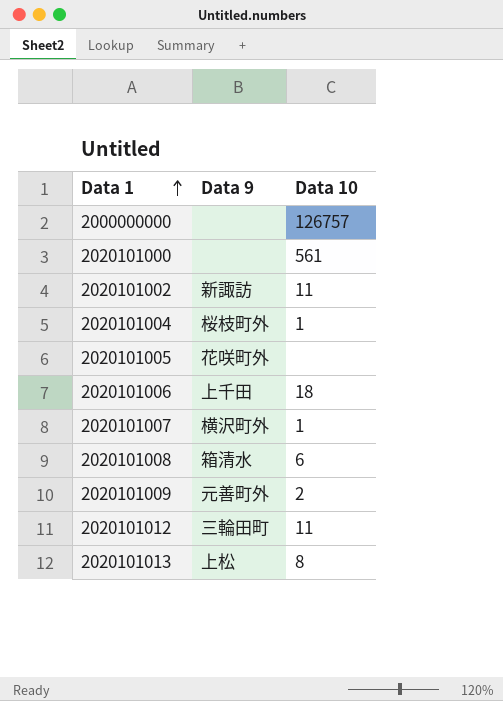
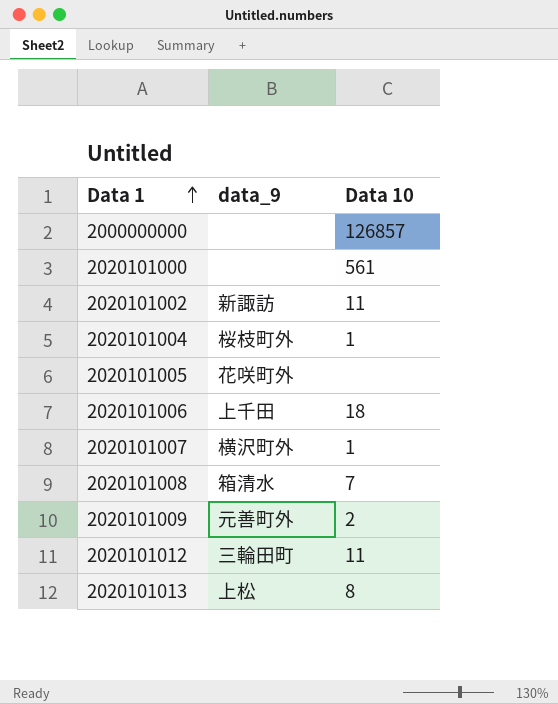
column name: Data 9 -> data_9
2000000000 | Data 10: 126757 -> 126857
2020101008 | Data 10: 6 -> 7

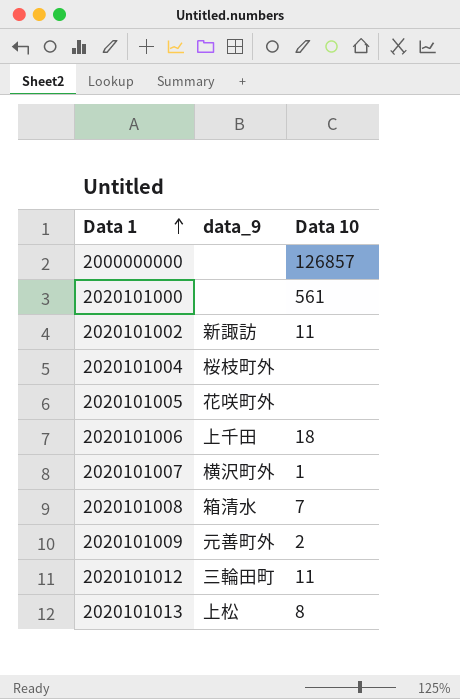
2020101004 | Data 10: 1 -> none

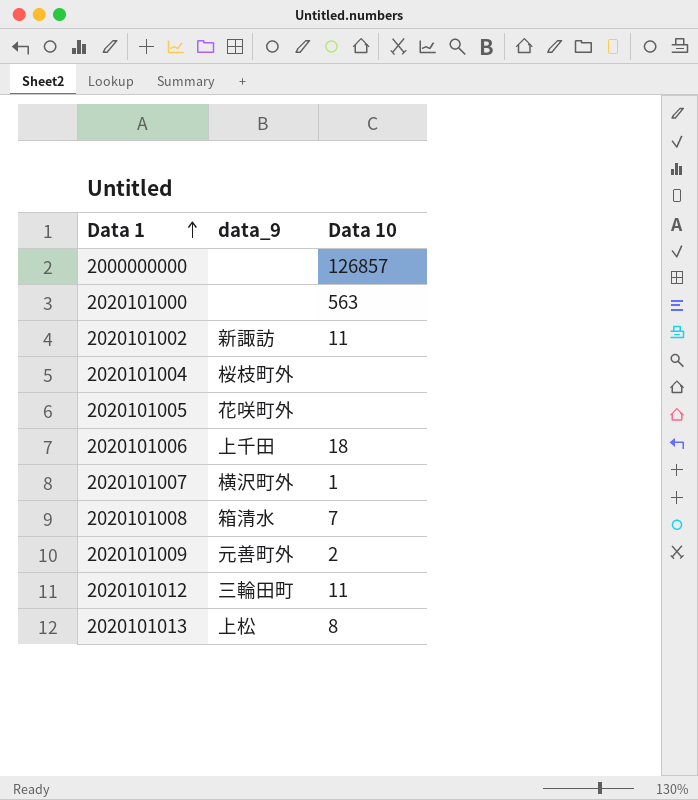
2020101000 | Data 10: 561 -> 563

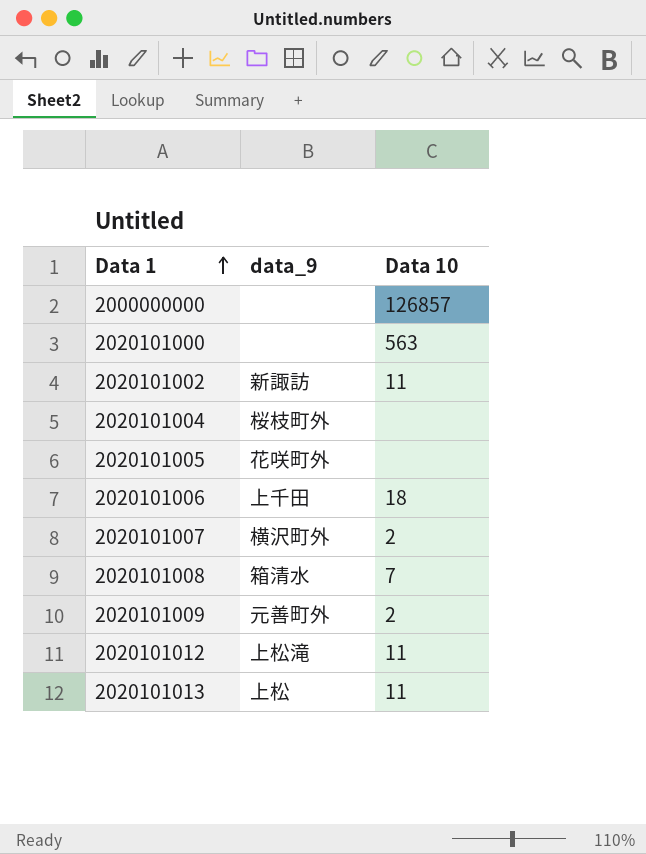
2020101007 | Data 10: 1 -> 2
2020101012 | data_9: 三輪田町 -> 上松滝
2020101013 | Data 10: 8 -> 11

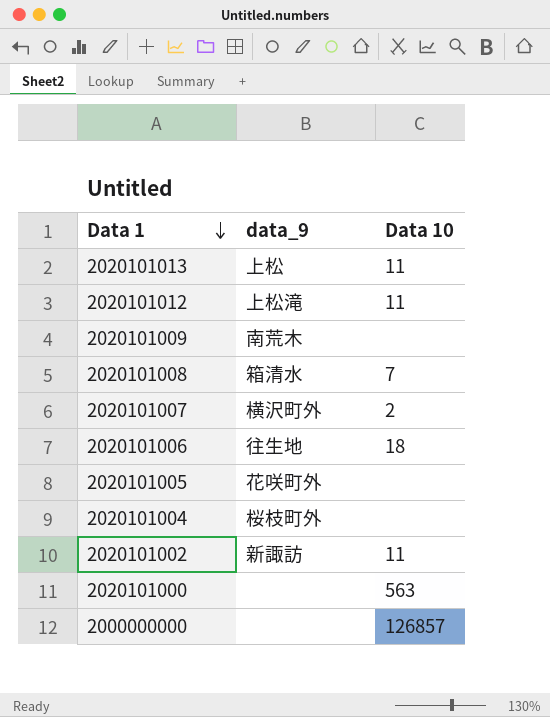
row order: Data 1 ascending -> Data 1 descending
2020101009 | data_9: 元善町外 -> 南荒木
2020101009 | Data 10: 2 -> none
2020101006 | data_9: 上千田 -> 往生地

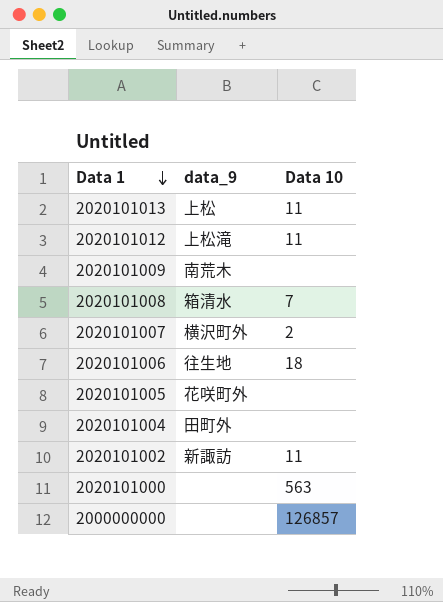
2020101004 | data_9: 桜枝町外 -> 田町外

